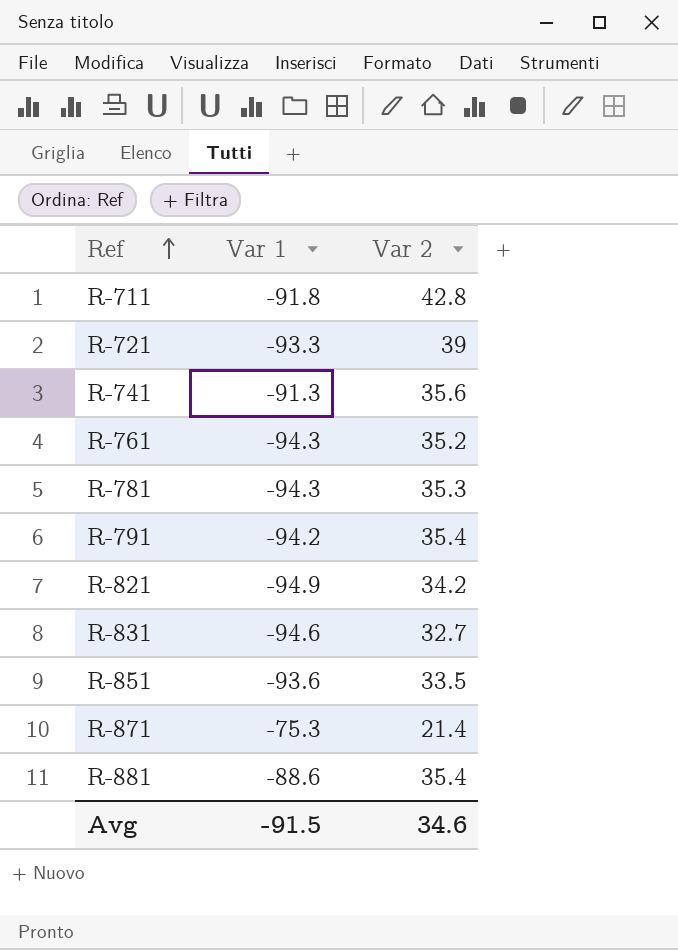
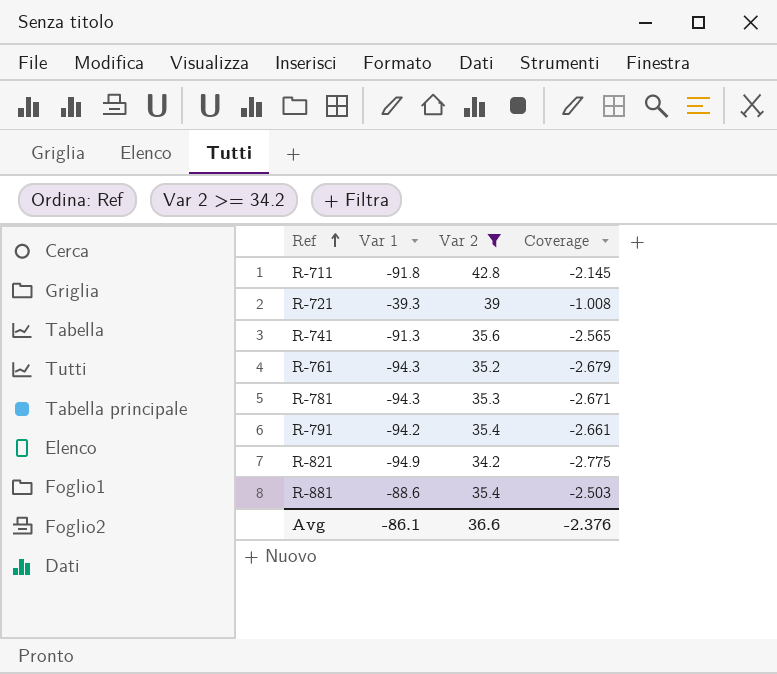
filter: none -> Var 2 >= 34.2
column Coverage | formula: none -> [Var 1] / [Var 2]
R-721 | Var 1: -93.3 -> -39.3
Avg | Var 1: -91.5 -> -86.1
Avg | Var 2: 34.6 -> 36.6

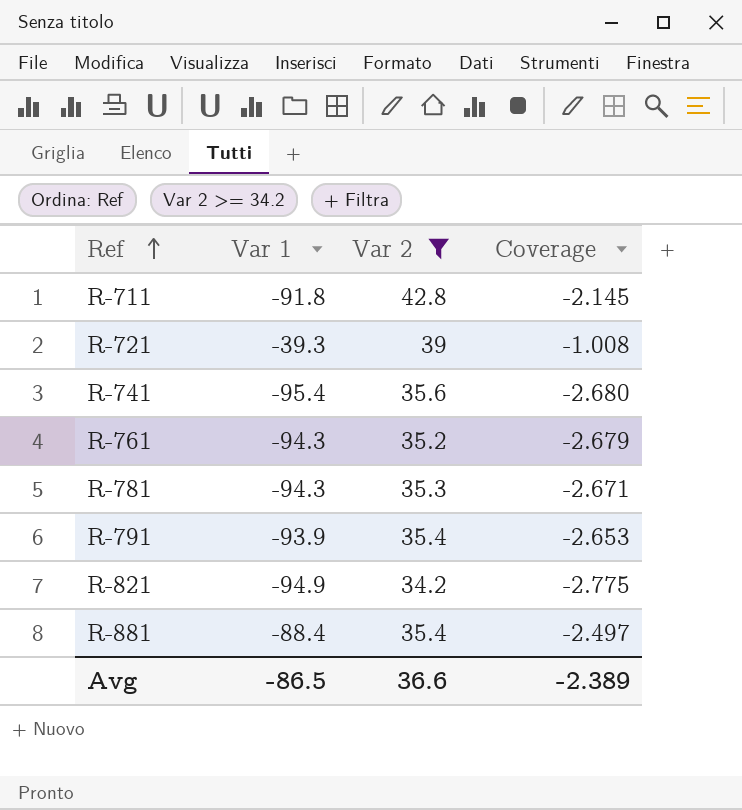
R-741 | Var 1: -91.3 -> -95.4
R-741 | Coverage: -2.565 -> -2.680
R-791 | Var 1: -94.2 -> -93.9
R-791 | Coverage: -2.661 -> -2.653
R-881 | Var 1: -88.6 -> -88.4
R-881 | Coverage: -2.503 -> -2.497
Avg | Var 1: -86.1 -> -86.5
Avg | Coverage: -2.376 -> -2.389

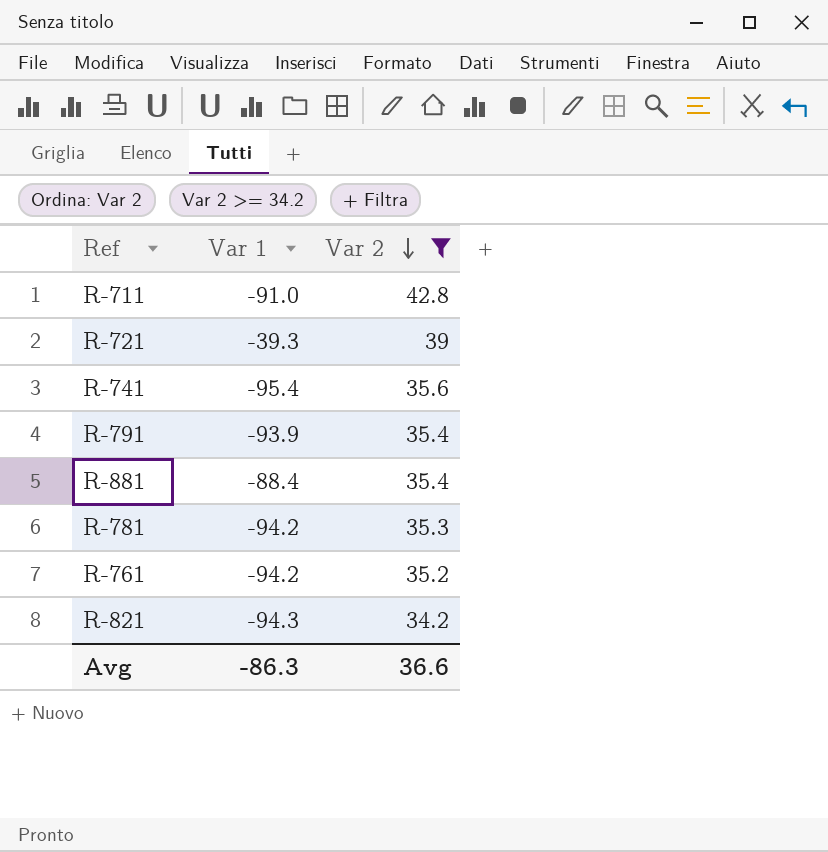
row order: Ref ascending -> Var 2 descending
column Coverage | formula: [Var 1] / [Var 2] -> none
R-711 | Var 1: -91.8 -> -91.0
R-781 | Var 1: -94.3 -> -94.2
R-761 | Var 1: -94.3 -> -94.2
R-821 | Var 1: -94.9 -> -94.3
Avg | Var 1: -86.5 -> -86.3

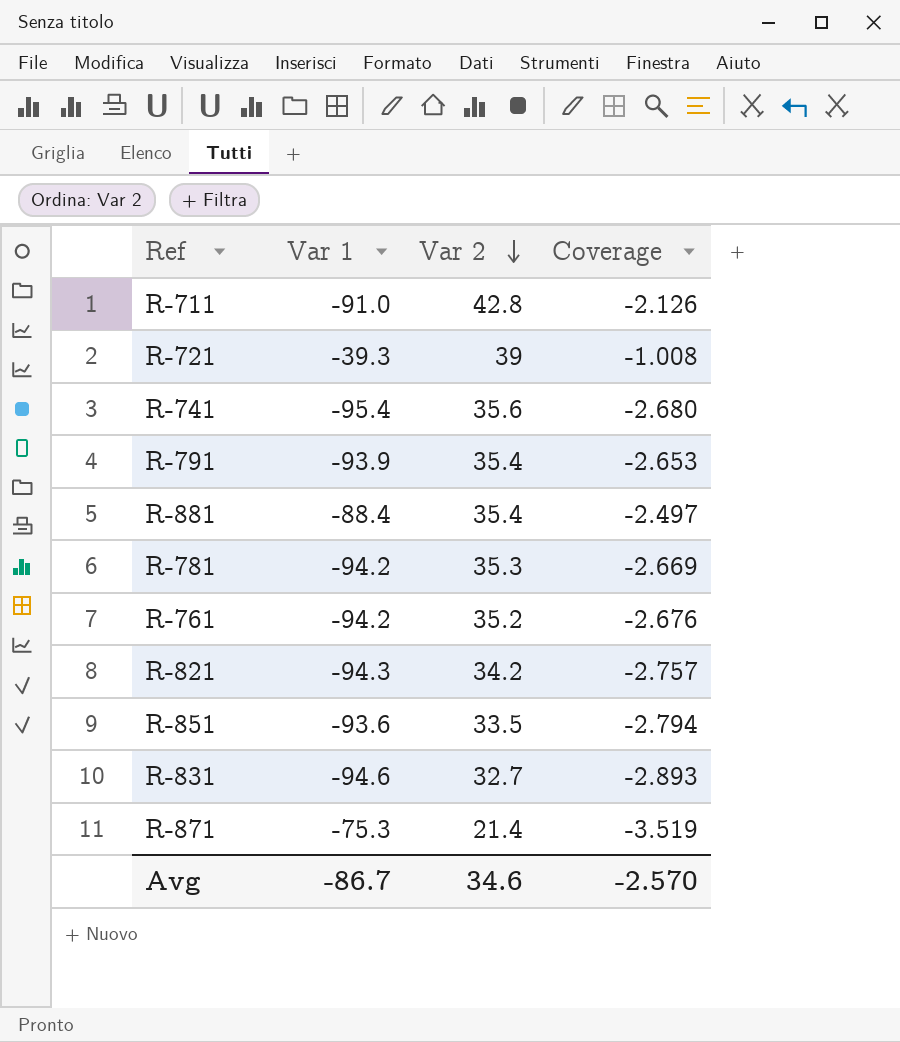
filter: Var 2 >= 34.2 -> none
column Coverage | formula: none -> [Var 1] / [Var 2]
Avg | Var 1: -86.3 -> -86.7
Avg | Var 2: 36.6 -> 34.6

